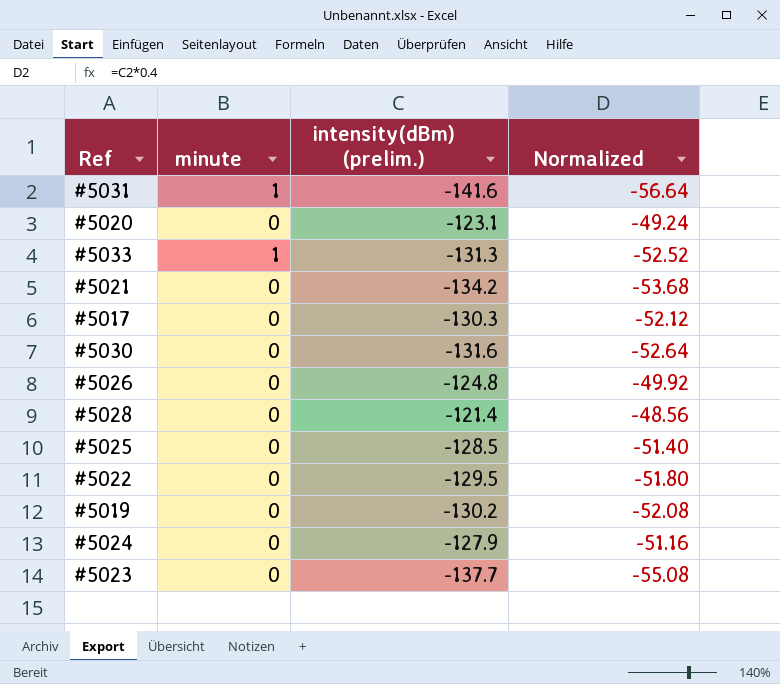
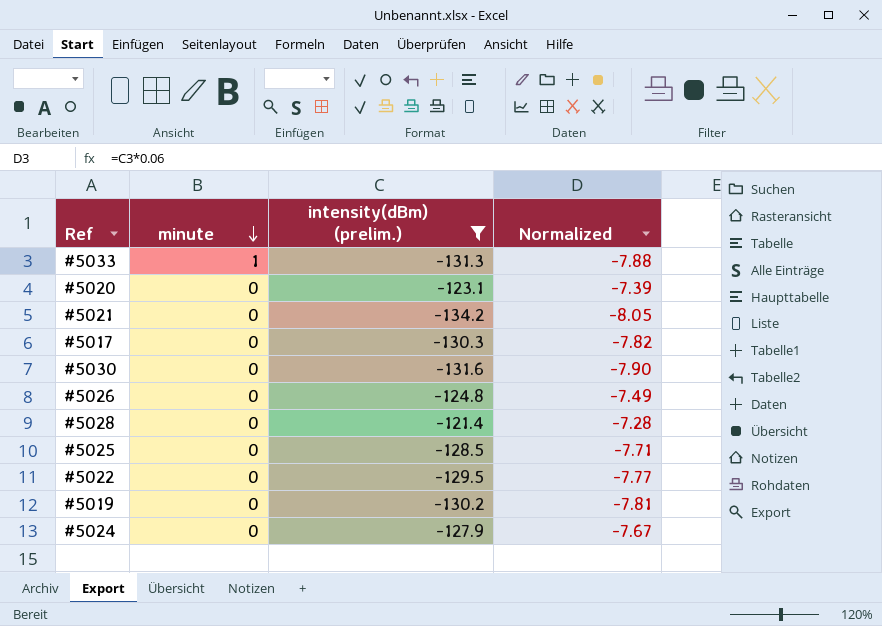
filter: none -> intensity(dBm) (prelim.) >= -134.2
row order: none -> minute descending
column Normalized | formula: [intensity(dBm) (prelim.)] * 0.4 -> [intensity(dBm) (prelim.)] * 0.06

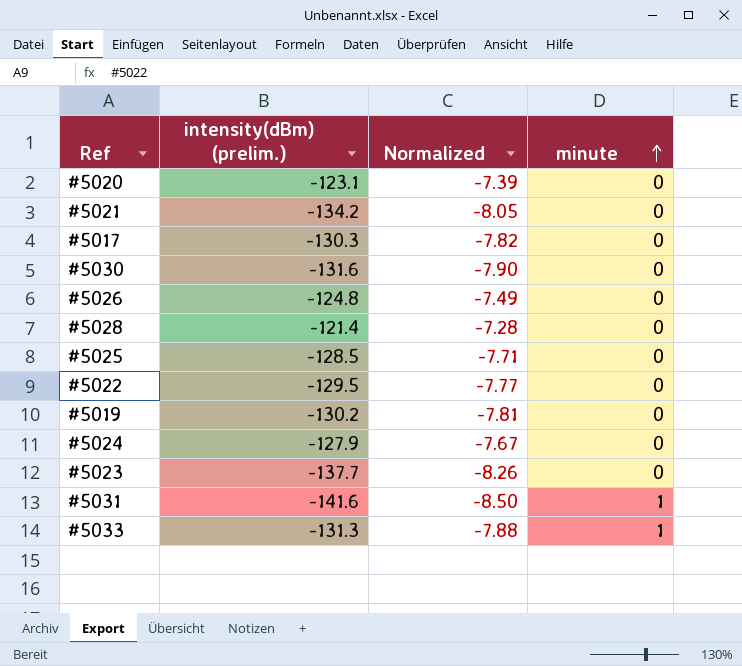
filter: intensity(dBm) (prelim.) >= -134.2 -> none
row order: minute descending -> minute ascending
column minute | position: 2 -> 4

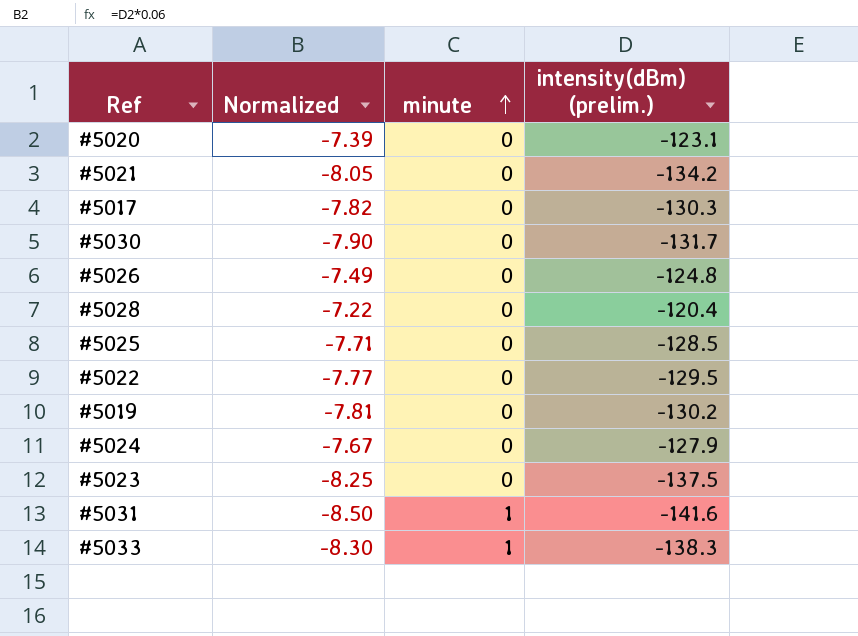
column intensity(dBm) (prelim.) | position: 2 -> 4
#5030 | intensity(dBm) (prelim.): -131.6 -> -131.7
#5028 | Normalized: -7.28 -> -7.22
#5028 | intensity(dBm) (prelim.): -121.4 -> -120.4
#5023 | Normalized: -8.26 -> -8.25
#5023 | intensity(dBm) (prelim.): -137.7 -> -137.5
#5033 | Normalized: -7.88 -> -8.30
#5033 | intensity(dBm) (prelim.): -131.3 -> -138.3

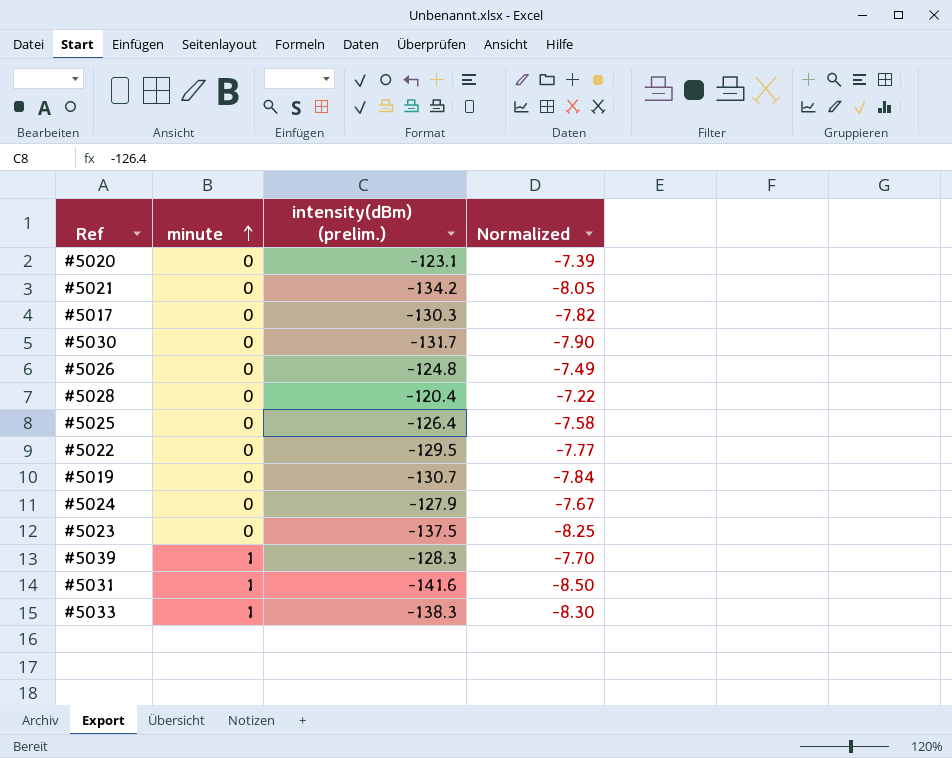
column Normalized | position: 2 -> 4
#5025 | intensity(dBm) (prelim.): -128.5 -> -126.4
#5025 | Normalized: -7.71 -> -7.58
#5019 | intensity(dBm) (prelim.): -130.2 -> -130.7
#5019 | Normalized: -7.81 -> -7.84
row #5039: none -> 1 | -128.3 | -7.70

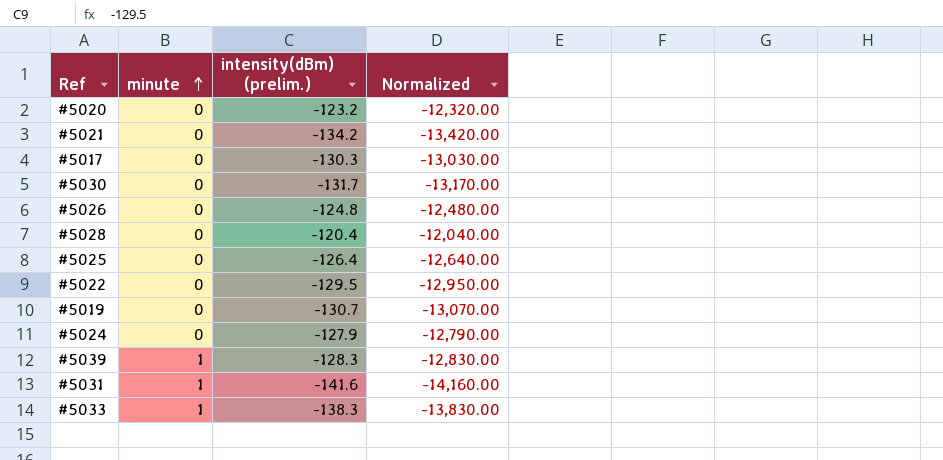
column Normalized | formula: [intensity(dBm) (prelim.)] * 0.06 -> [intensity(dBm) (prelim.)] * 100
row #5023: 0 | -137.5 | -8.25 -> none
#5020 | intensity(dBm) (prelim.): -123.1 -> -123.2

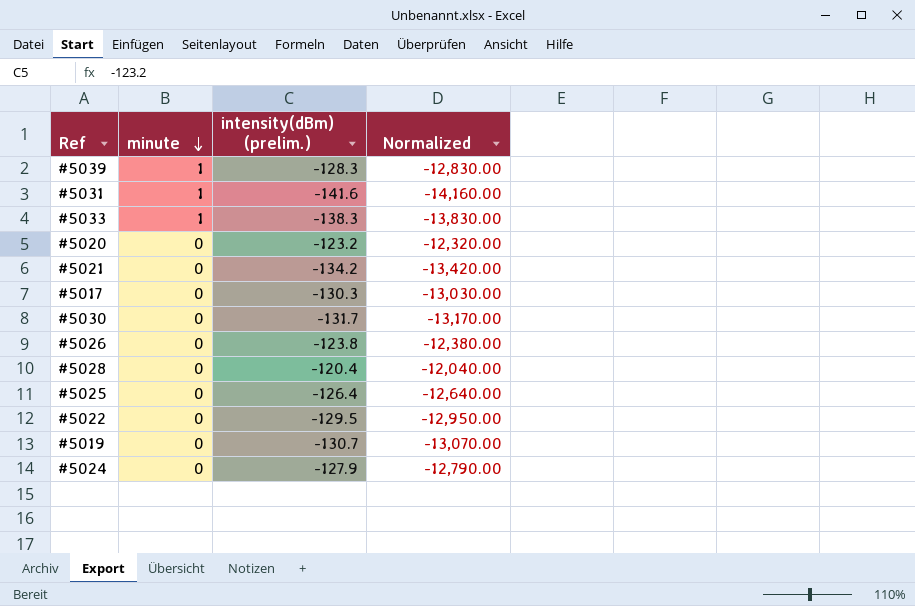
row order: minute ascending -> minute descending
#5026 | intensity(dBm) (prelim.): -124.8 -> -123.8
#5026 | Normalized: -12,480.00 -> -12,380.00

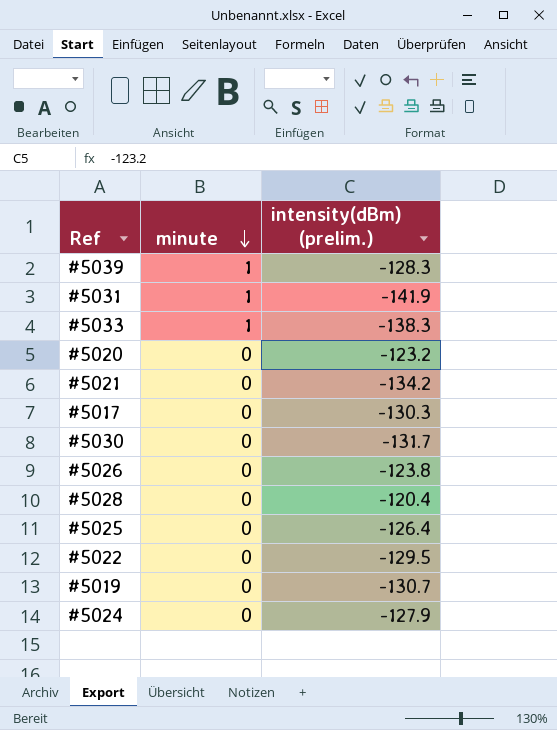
column Normalized | formula: [intensity(dBm) (prelim.)] * 100 -> none
#5031 | intensity(dBm) (prelim.): -141.6 -> -141.9

